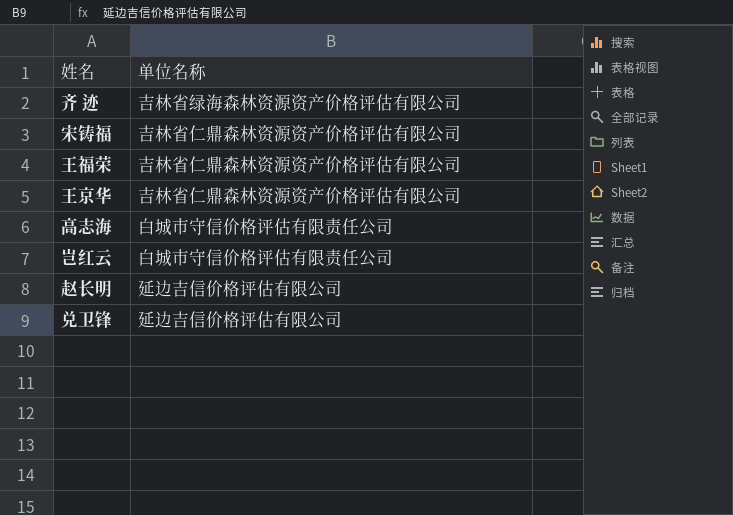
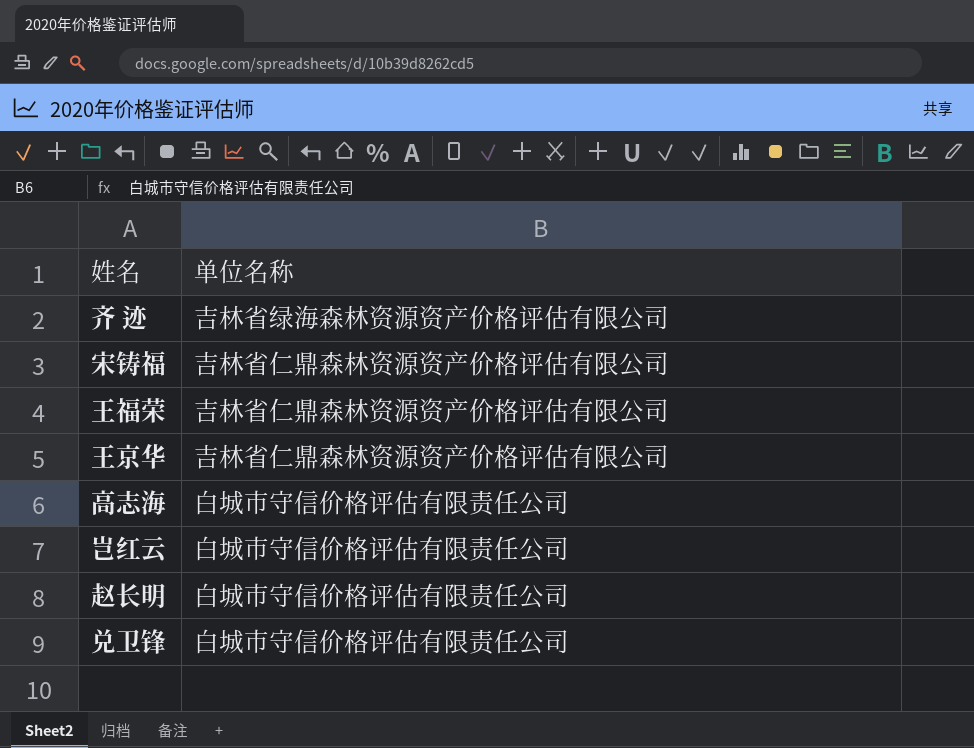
赵长明 | 单位名称: 延边吉信价格评估有限公司 -> 白城市守信价格评估有限责任公司
兑卫锋 | 单位名称: 延边吉信价格评估有限公司 -> 白城市守信价格评估有限责任公司

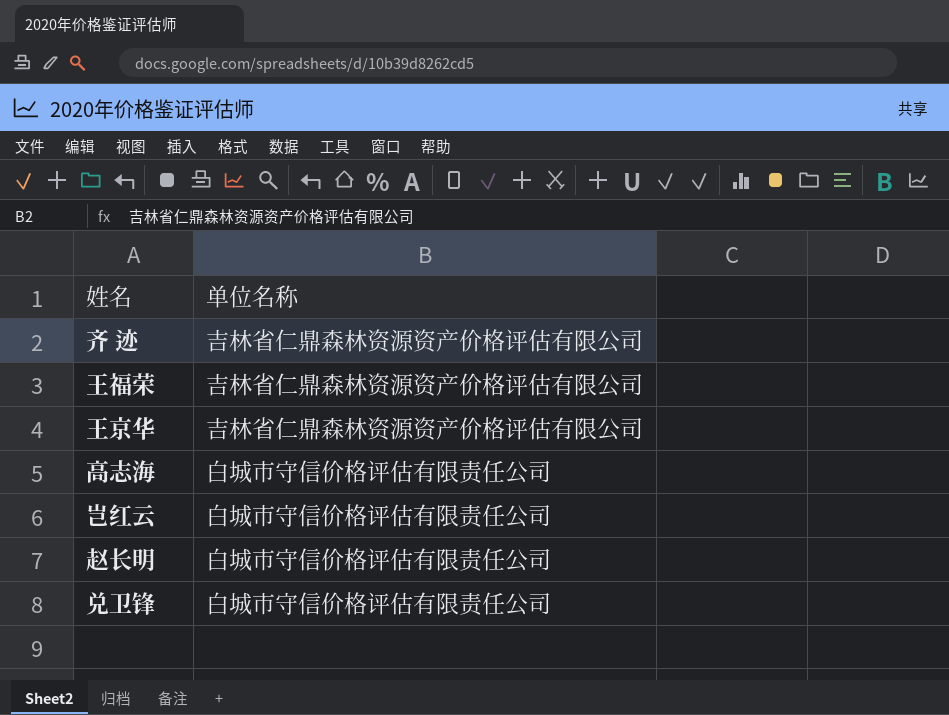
row 宋铸福: 吉林省仁鼎森林资源资产价格评估有限公司 -> none
齐 迹 | 单位名称: 吉林省绿海森林资源资产价格评估有限公司 -> 吉林省仁鼎森林资源资产价格评估有限公司

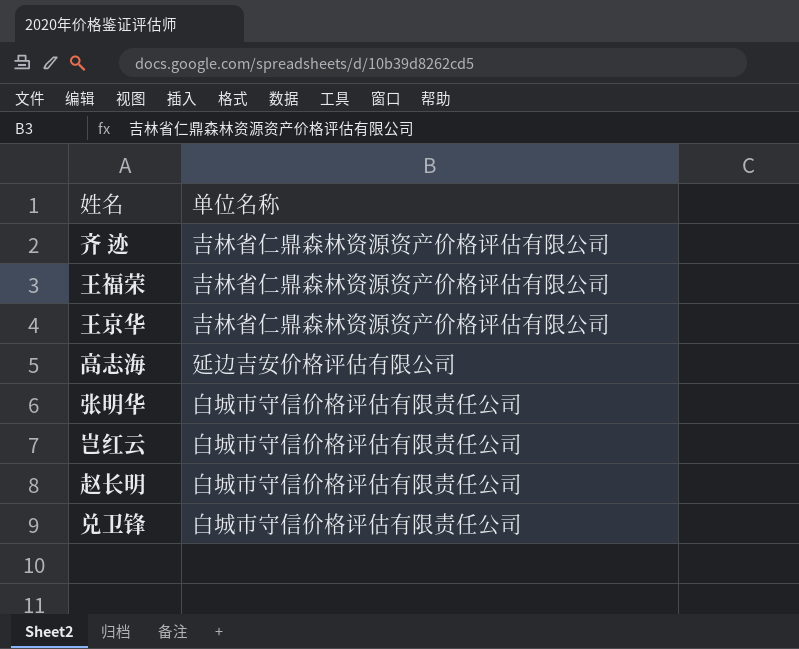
高志海 | 单位名称: 白城市守信价格评估有限责任公司 -> 延边吉安价格评估有限公司
row 张明华: none -> 白城市守信价格评估有限责任公司

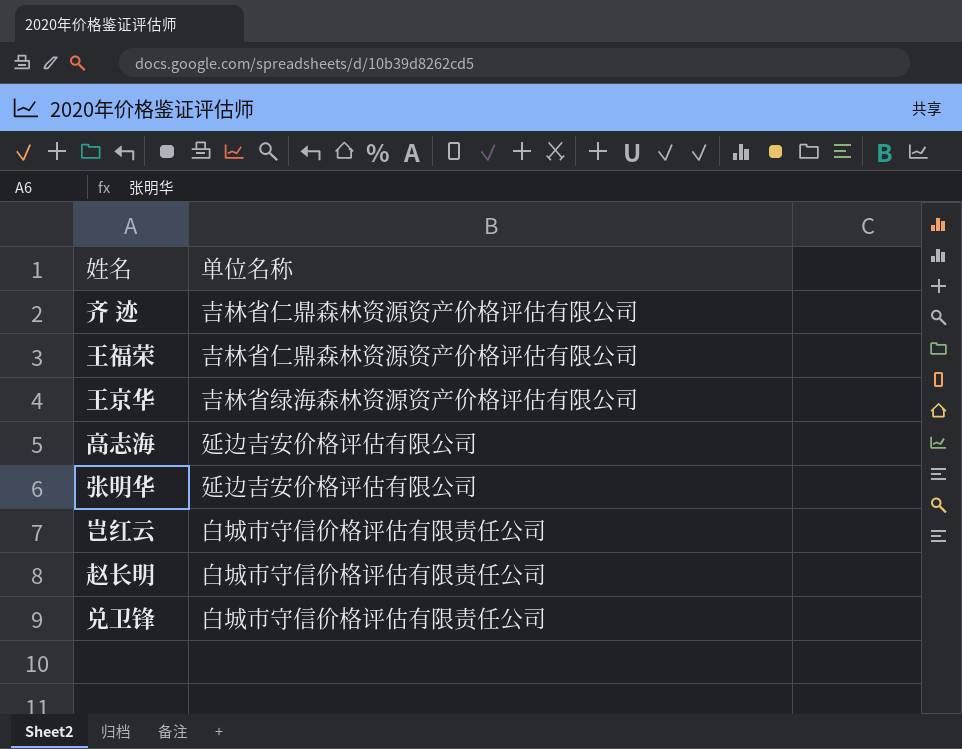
王京华 | 单位名称: 吉林省仁鼎森林资源资产价格评估有限公司 -> 吉林省绿海森林资源资产价格评估有限公司
张明华 | 单位名称: 白城市守信价格评估有限责任公司 -> 延边吉安价格评估有限公司

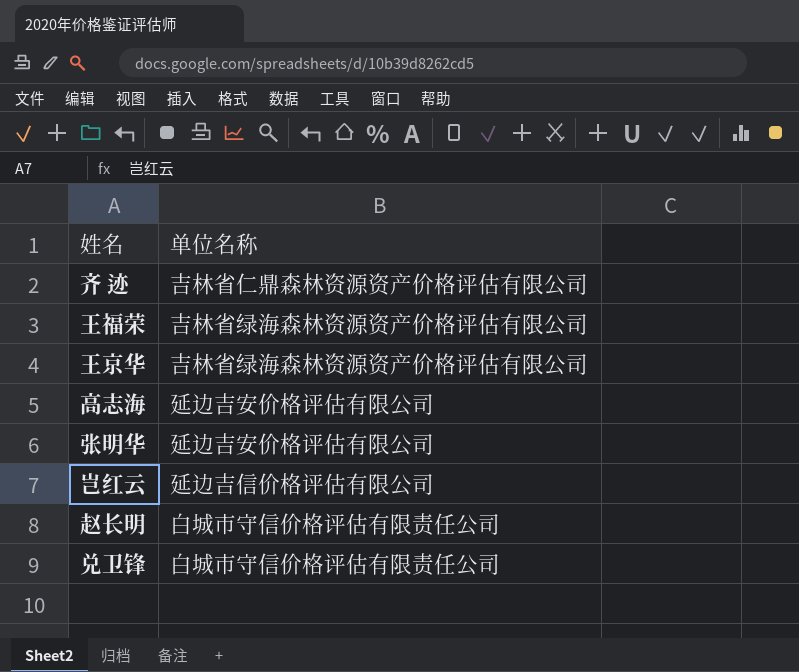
王福荣 | 单位名称: 吉林省仁鼎森林资源资产价格评估有限公司 -> 吉林省绿海森林资源资产价格评估有限公司
岂红云 | 单位名称: 白城市守信价格评估有限责任公司 -> 延边吉信价格评估有限公司

